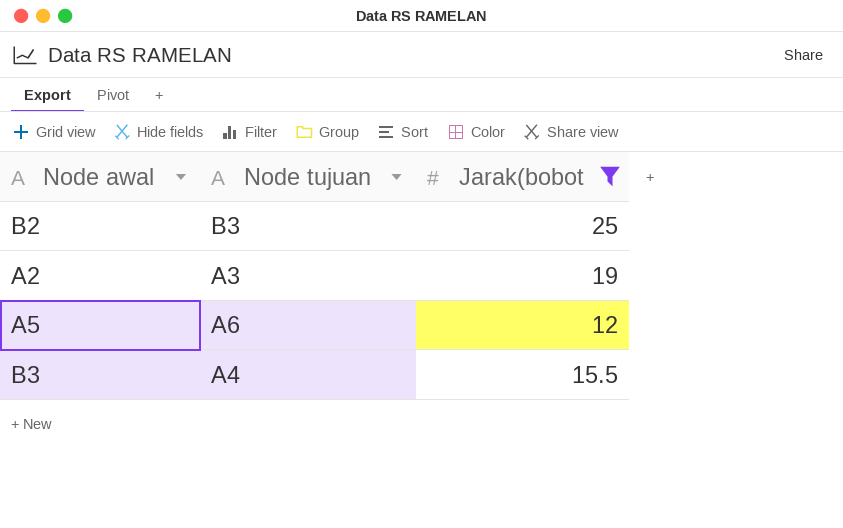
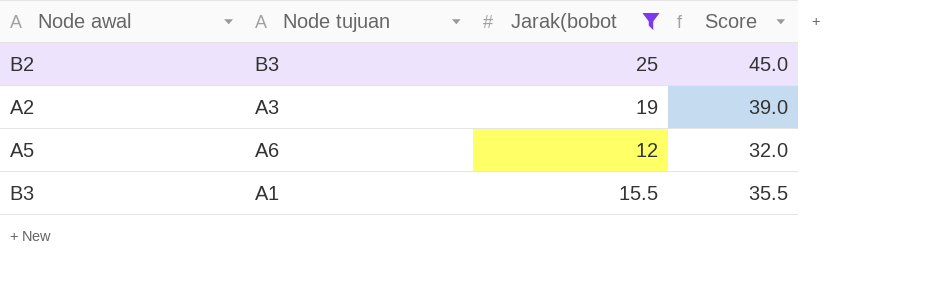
column Score | formula: none -> [Jarak(bobot] + 20
B3 | Node tujuan: A4 -> A1

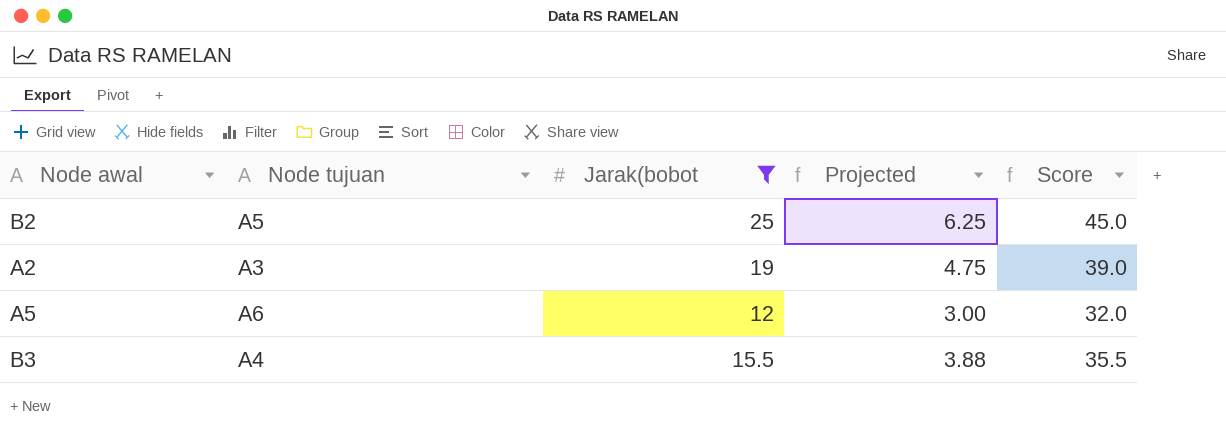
column Projected | formula: none -> [Jarak(bobot] * 0.25
B2 | Node tujuan: B3 -> A5
B3 | Node tujuan: A1 -> A4

